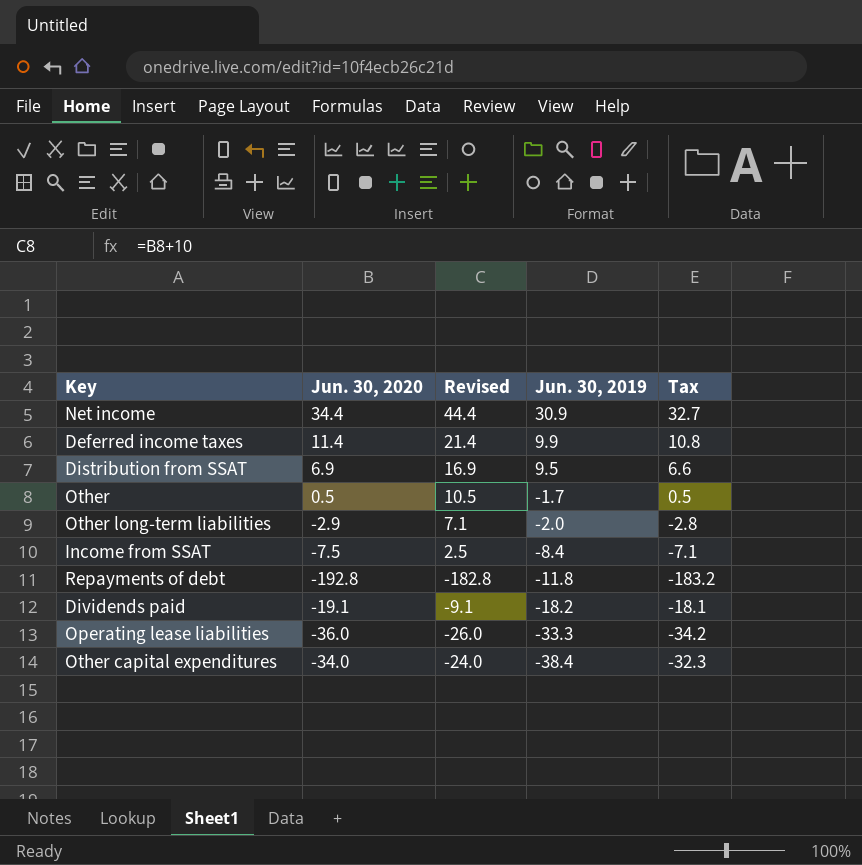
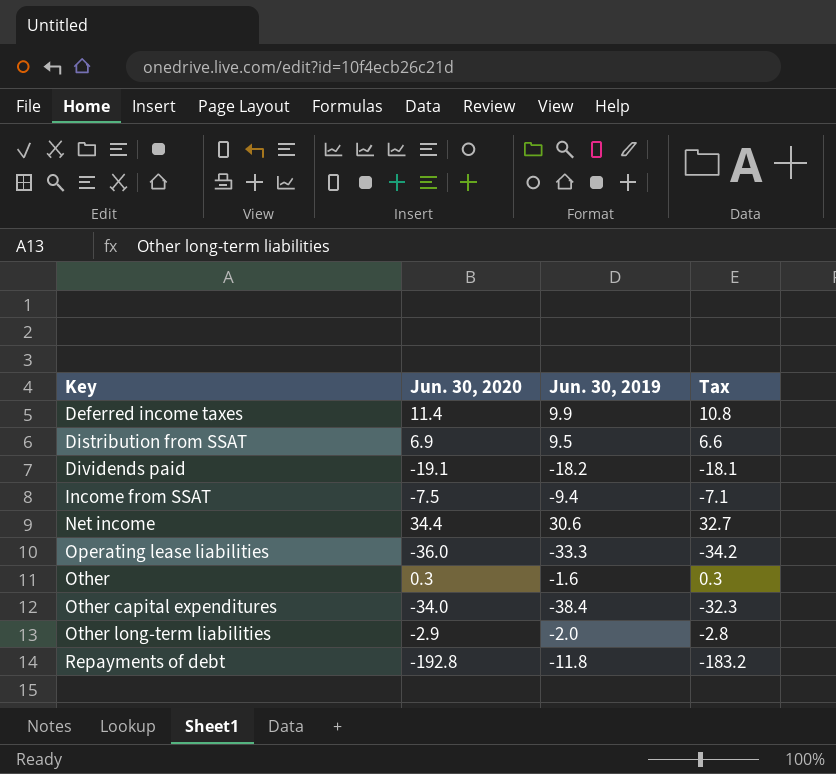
row order: Jun. 30, 2019 descending -> Key ascending
column Revised | formula: [Jun. 30, 2020] + 10 -> none
Income from SSAT | Jun. 30, 2019: -8.4 -> -9.4
Net income | Jun. 30, 2019: 30.9 -> 30.6
Other | Jun. 30, 2020: 0.5 -> 0.3
Other | Jun. 30, 2019: -1.7 -> -1.6
Other | Tax: 0.5 -> 0.3

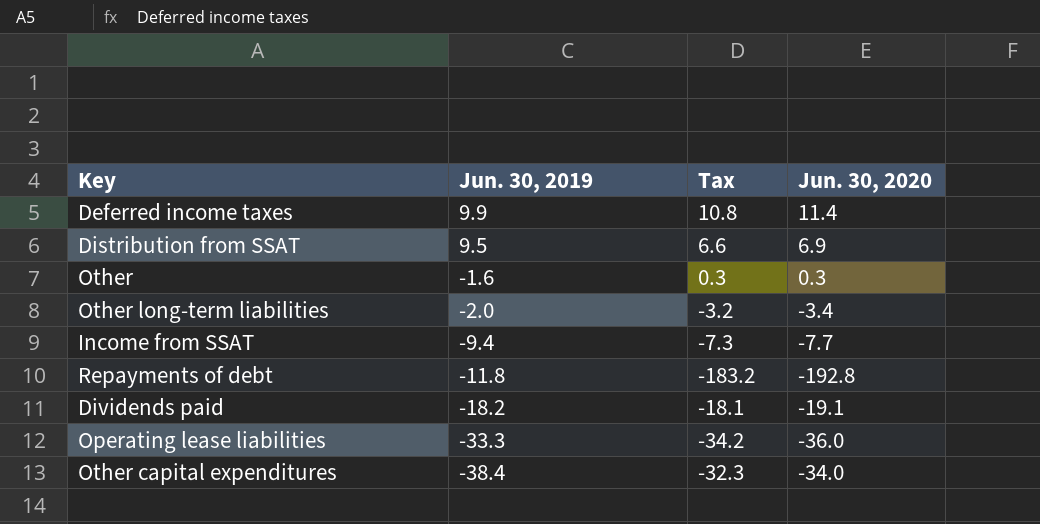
row order: Key ascending -> Jun. 30, 2019 descending
column Jun. 30, 2020 | position: 2 -> 4
row Net income: 34.4 | 30.6 | 32.7 -> none
Other long-term liabilities | Tax: -2.8 -> -3.2
Other long-term liabilities | Jun. 30, 2020: -2.9 -> -3.4
Income from SSAT | Tax: -7.1 -> -7.3
Income from SSAT | Jun. 30, 2020: -7.5 -> -7.7

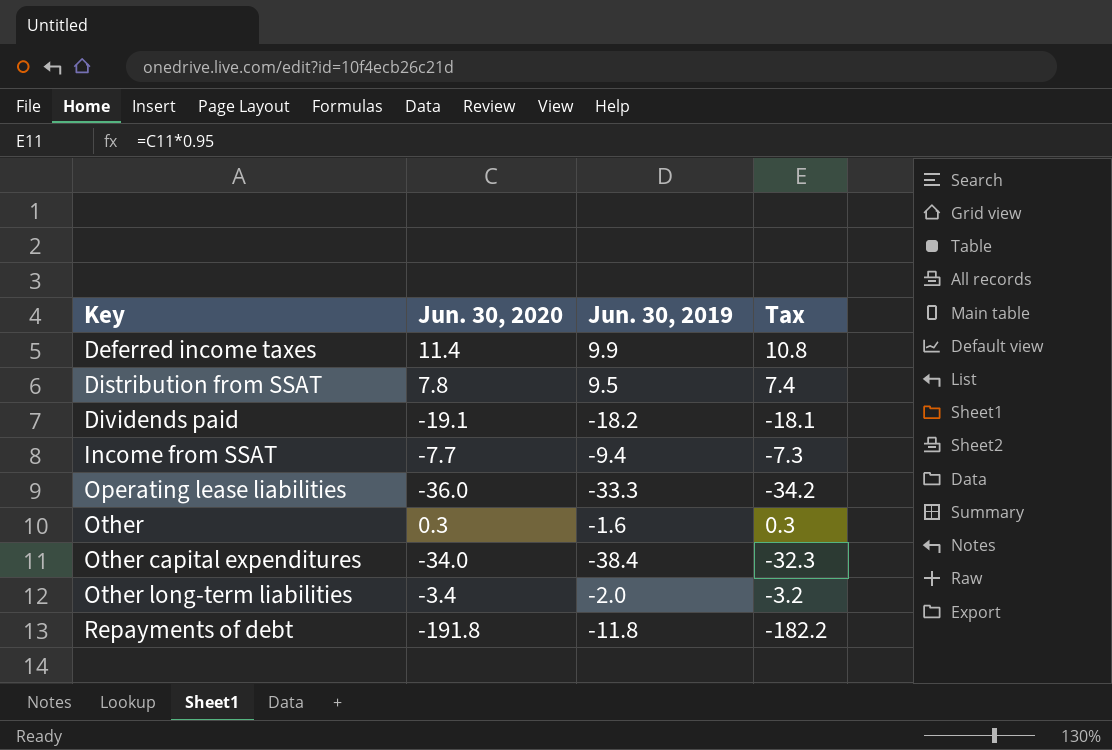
row order: Jun. 30, 2019 descending -> Key ascending
column Jun. 30, 2020 | position: 4 -> 2
Distribution from SSAT | Jun. 30, 2020: 6.9 -> 7.8
Distribution from SSAT | Tax: 6.6 -> 7.4
Repayments of debt | Jun. 30, 2020: -192.8 -> -191.8
Repayments of debt | Tax: -183.2 -> -182.2

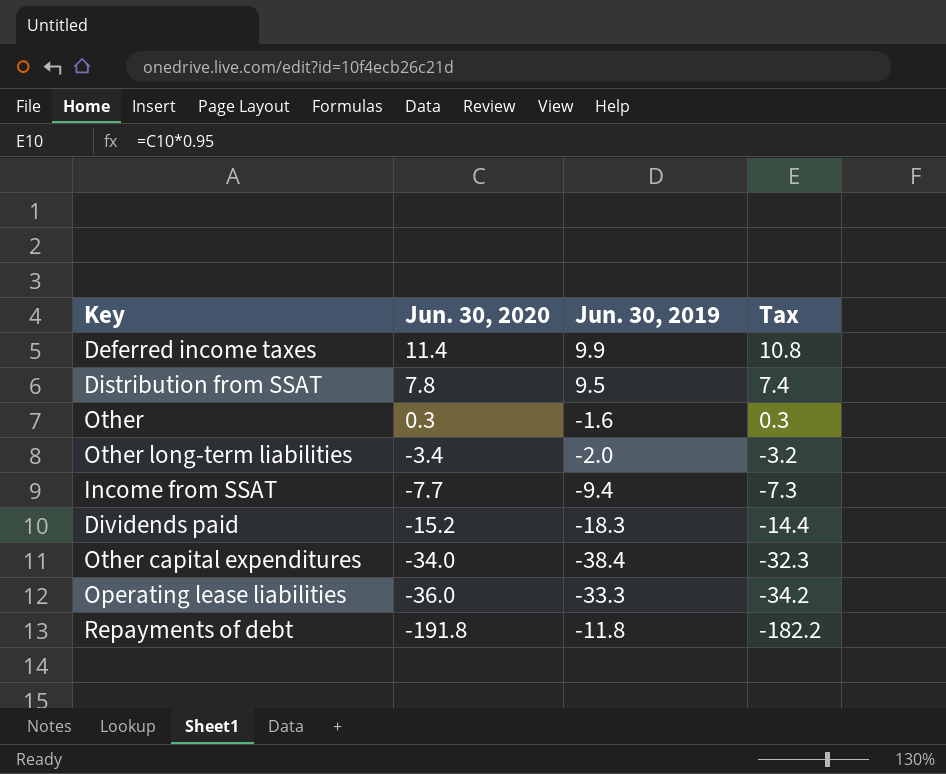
row order: Key ascending -> Jun. 30, 2020 descending
Dividends paid | Jun. 30, 2020: -19.1 -> -15.2
Dividends paid | Jun. 30, 2019: -18.2 -> -18.3
Dividends paid | Tax: -18.1 -> -14.4

